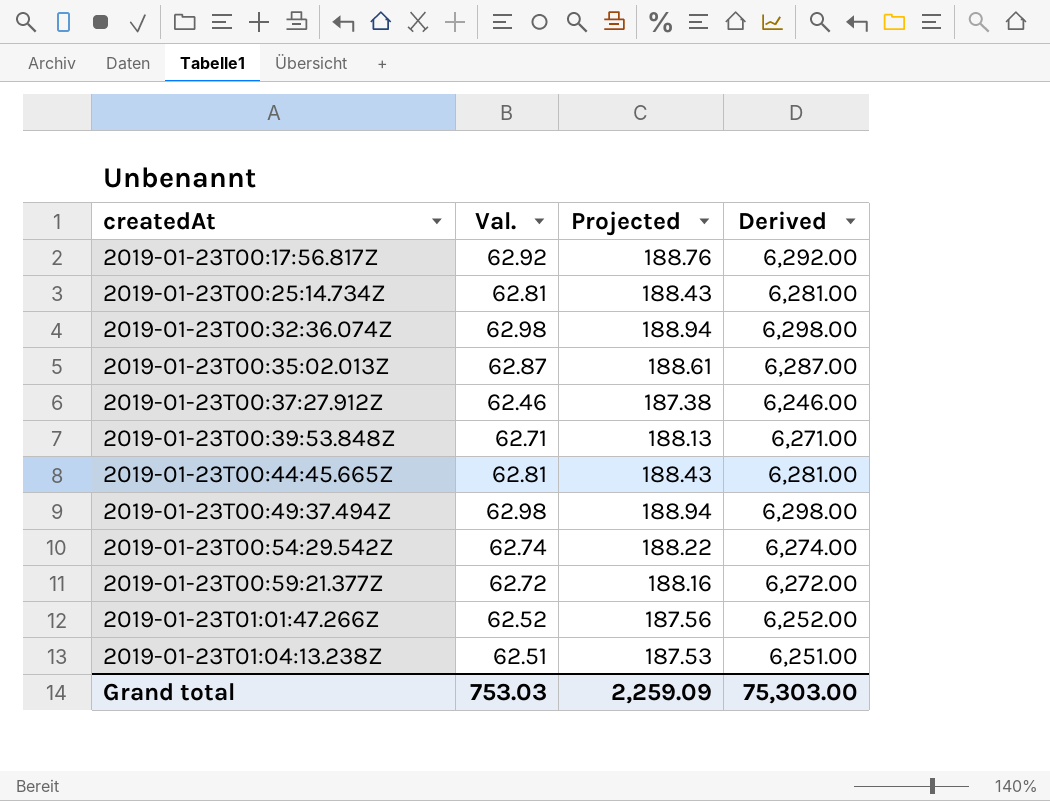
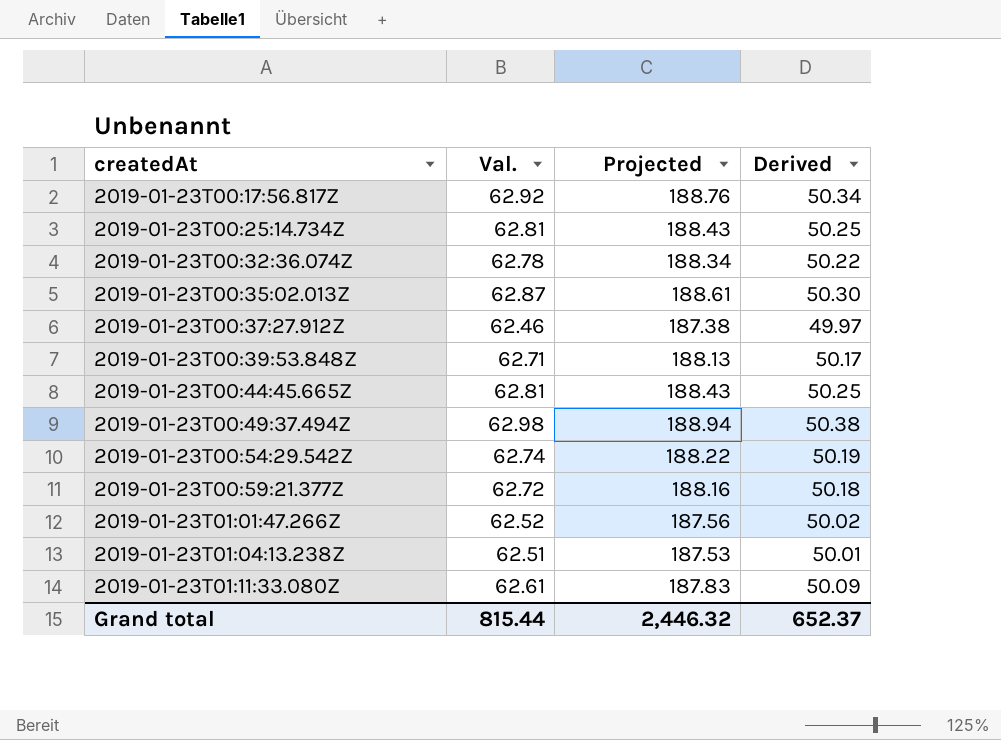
column Derived | formula: [Val.] * 100 -> [Val.] * 0.8
2019-01-23T00:32:36.074Z | Val.: 62.98 -> 62.78
2019-01-23T00:32:36.074Z | Projected: 188.94 -> 188.34
row 2019-01-23T01:11:33.080Z: none -> 62.61 | 187.83 | 50.09
Grand total | Val.: 753.03 -> 815.44
Grand total | Projected: 2,259.09 -> 2,446.32
Grand total | Derived: 75,303.00 -> 652.37

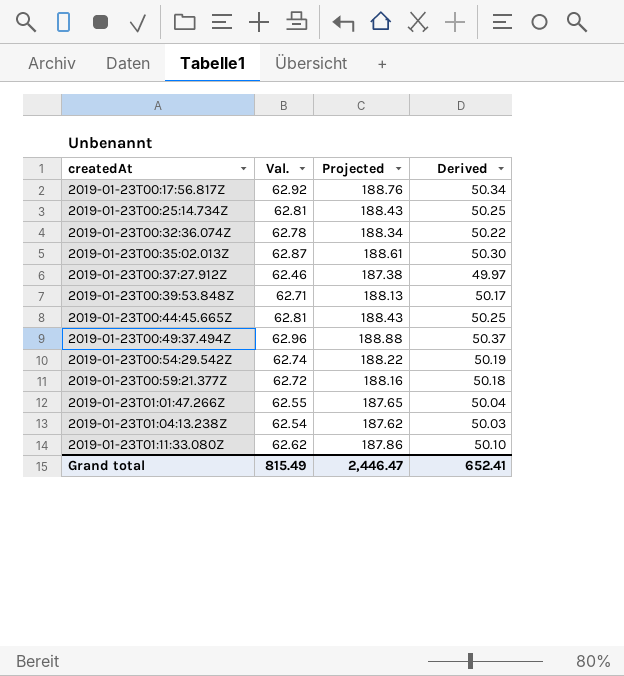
2019-01-23T00:49:37.494Z | Val.: 62.98 -> 62.96
2019-01-23T00:49:37.494Z | Projected: 188.94 -> 188.88
2019-01-23T00:49:37.494Z | Derived: 50.38 -> 50.37
2019-01-23T01:01:47.266Z | Val.: 62.52 -> 62.55
2019-01-23T01:01:47.266Z | Projected: 187.56 -> 187.65
2019-01-23T01:01:47.266Z | Derived: 50.02 -> 50.04
2019-01-23T01:04:13.238Z | Val.: 62.51 -> 62.54
2019-01-23T01:04:13.238Z | Projected: 187.53 -> 187.62
2019-01-23T01:04:13.238Z | Derived: 50.01 -> 50.03
2019-01-23T01:11:33.080Z | Val.: 62.61 -> 62.62
2019-01-23T01:11:33.080Z | Projected: 187.83 -> 187.86
2019-01-23T01:11:33.080Z | Derived: 50.09 -> 50.10
Grand total | Val.: 815.44 -> 815.49
Grand total | Projected: 2,446.32 -> 2,446.47
Grand total | Derived: 652.37 -> 652.41

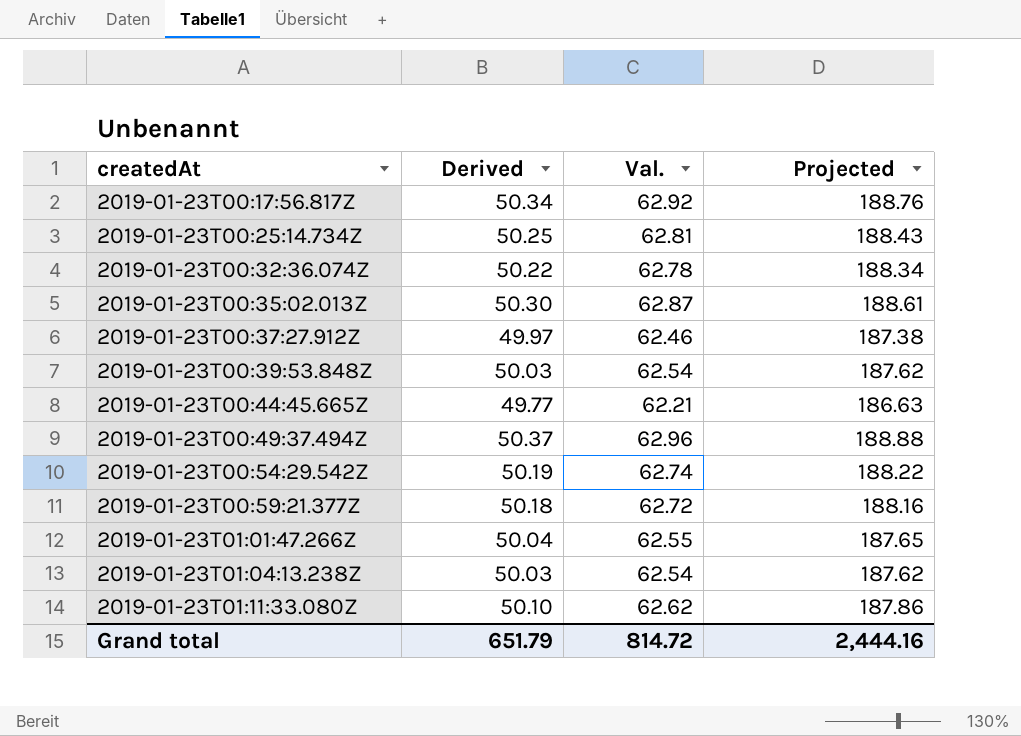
column Derived | position: 4 -> 2
2019-01-23T00:39:53.848Z | Derived: 50.17 -> 50.03
2019-01-23T00:39:53.848Z | Val.: 62.71 -> 62.54
2019-01-23T00:39:53.848Z | Projected: 188.13 -> 187.62
2019-01-23T00:44:45.665Z | Derived: 50.25 -> 49.77
2019-01-23T00:44:45.665Z | Val.: 62.81 -> 62.21
2019-01-23T00:44:45.665Z | Projected: 188.43 -> 186.63
Grand total | Derived: 652.41 -> 651.79
Grand total | Val.: 815.49 -> 814.72
Grand total | Projected: 2,446.47 -> 2,444.16

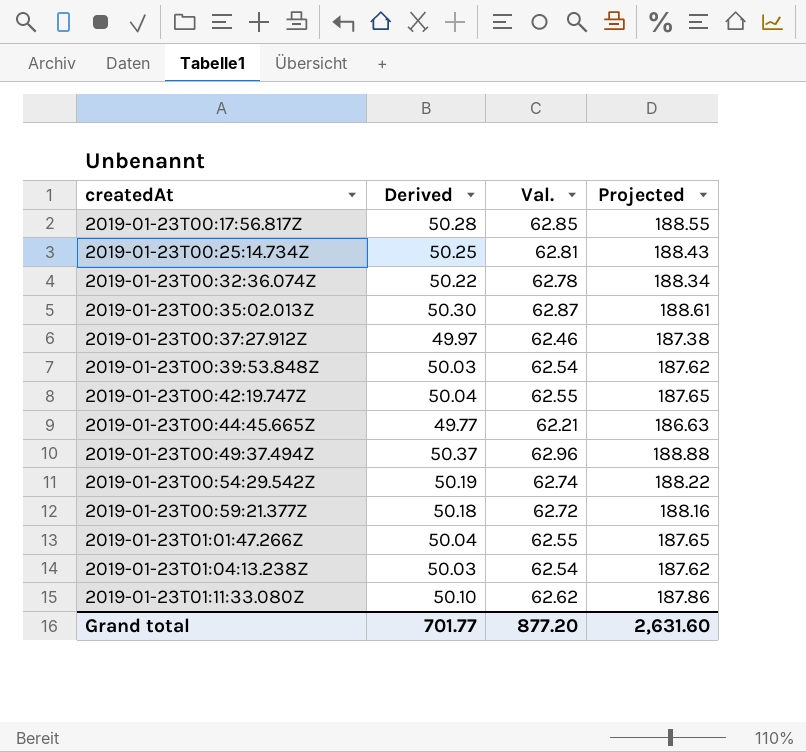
2019-01-23T00:17:56.817Z | Derived: 50.34 -> 50.28
2019-01-23T00:17:56.817Z | Val.: 62.92 -> 62.85
2019-01-23T00:17:56.817Z | Projected: 188.76 -> 188.55
row 2019-01-23T00:42:19.747Z: none -> 50.04 | 62.55 | 187.65
Grand total | Derived: 651.79 -> 701.77
Grand total | Val.: 814.72 -> 877.20
Grand total | Projected: 2,444.16 -> 2,631.60

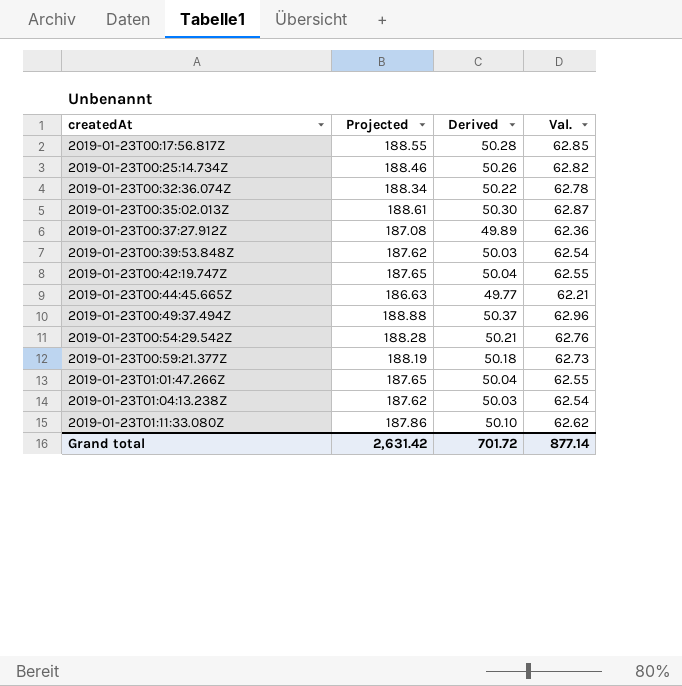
column Projected | position: 4 -> 2
2019-01-23T00:25:14.734Z | Projected: 188.43 -> 188.46
2019-01-23T00:25:14.734Z | Derived: 50.25 -> 50.26
2019-01-23T00:25:14.734Z | Val.: 62.81 -> 62.82
2019-01-23T00:37:27.912Z | Projected: 187.38 -> 187.08
2019-01-23T00:37:27.912Z | Derived: 49.97 -> 49.89
2019-01-23T00:37:27.912Z | Val.: 62.46 -> 62.36
2019-01-23T00:54:29.542Z | Projected: 188.22 -> 188.28
2019-01-23T00:54:29.542Z | Derived: 50.19 -> 50.21
2019-01-23T00:54:29.542Z | Val.: 62.74 -> 62.76
2019-01-23T00:59:21.377Z | Projected: 188.16 -> 188.19
2019-01-23T00:59:21.377Z | Val.: 62.72 -> 62.73
Grand total | Projected: 2,631.60 -> 2,631.42
Grand total | Derived: 701.77 -> 701.72
Grand total | Val.: 877.20 -> 877.14

